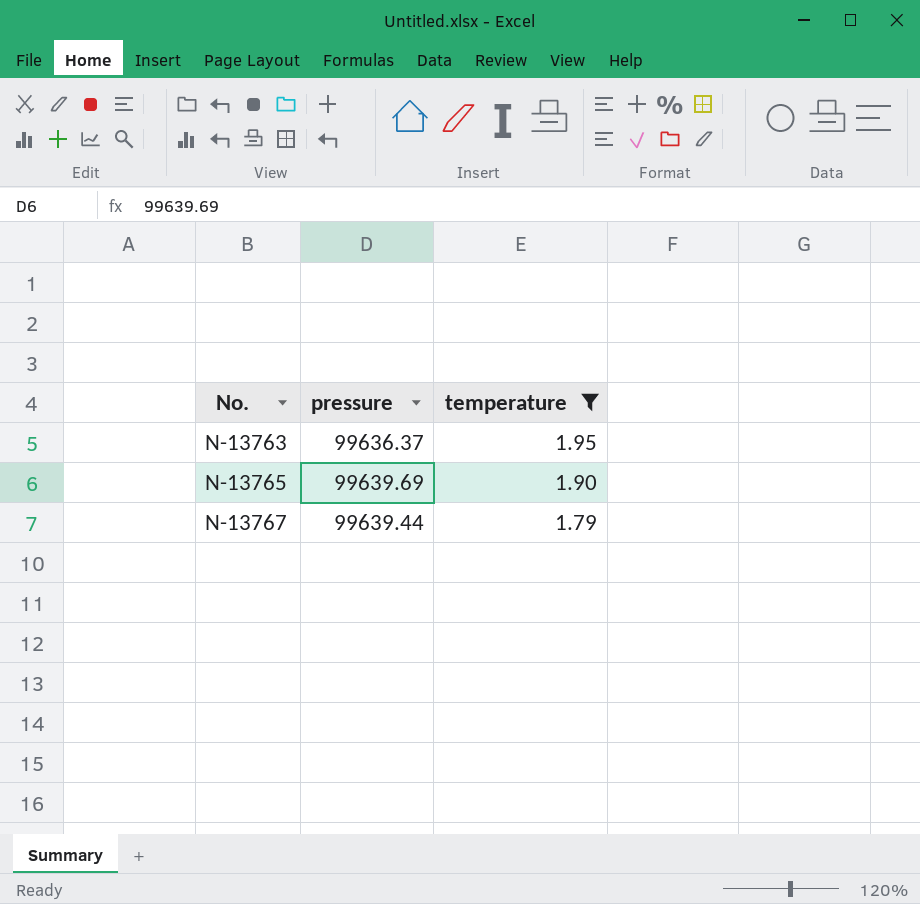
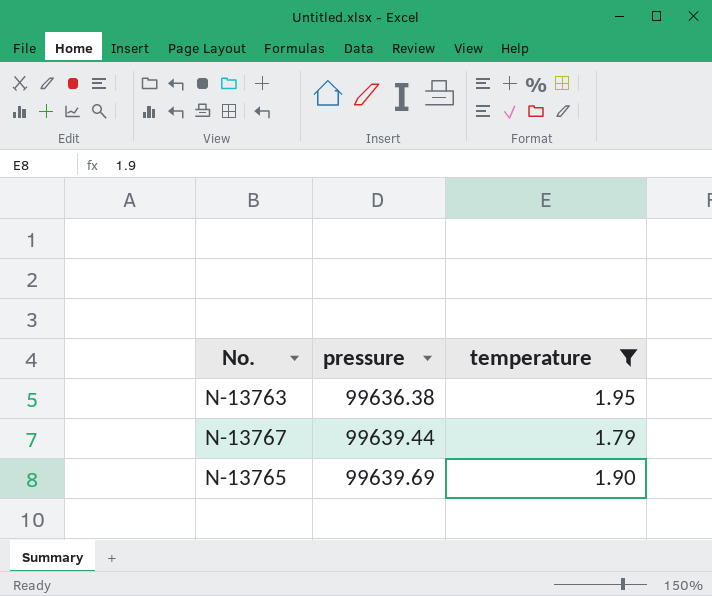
row order: No. ascending -> pressure ascending
N-13763 | pressure: 99636.37 -> 99636.38

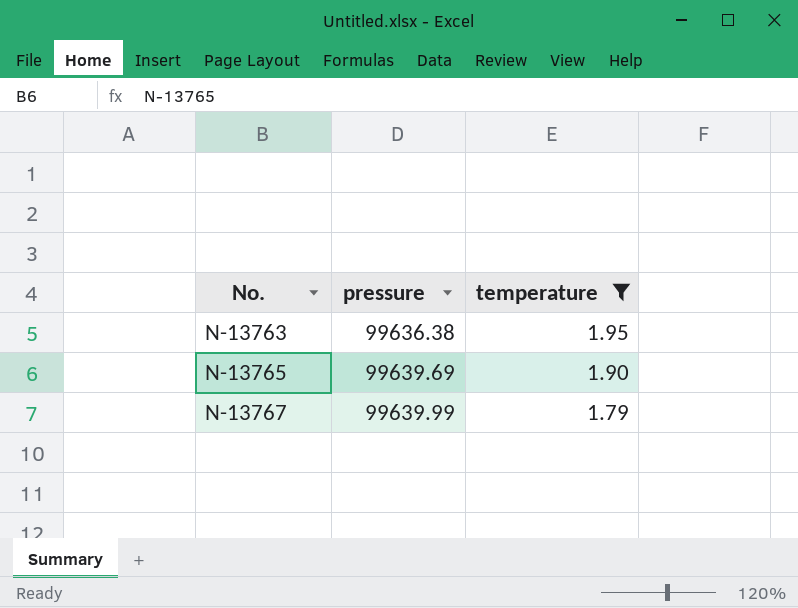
row order: pressure ascending -> No. ascending
N-13767 | pressure: 99639.44 -> 99639.99

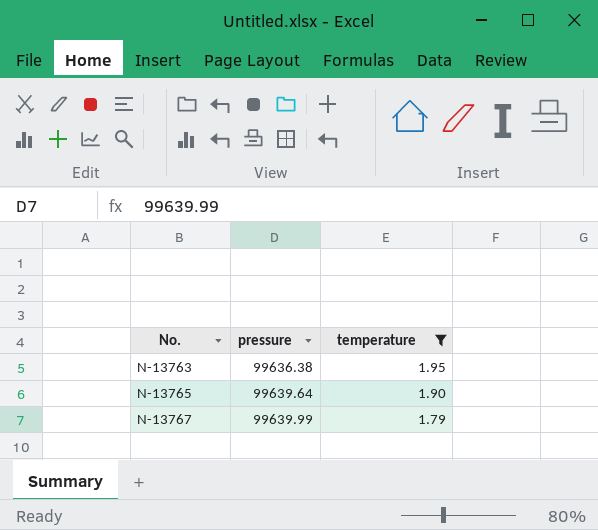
N-13765 | pressure: 99639.69 -> 99639.64

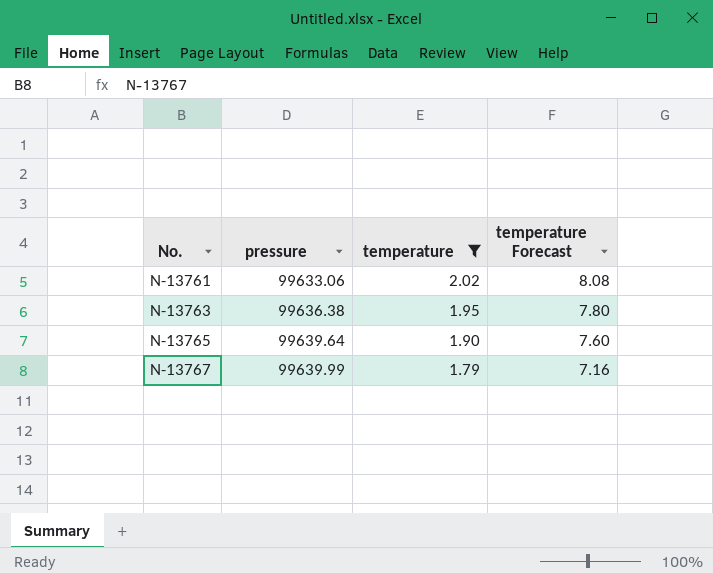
column temperature Forecast | formula: none -> [temperature] * 4
row N-13761: none -> 99633.06 | 2.02 | 8.08

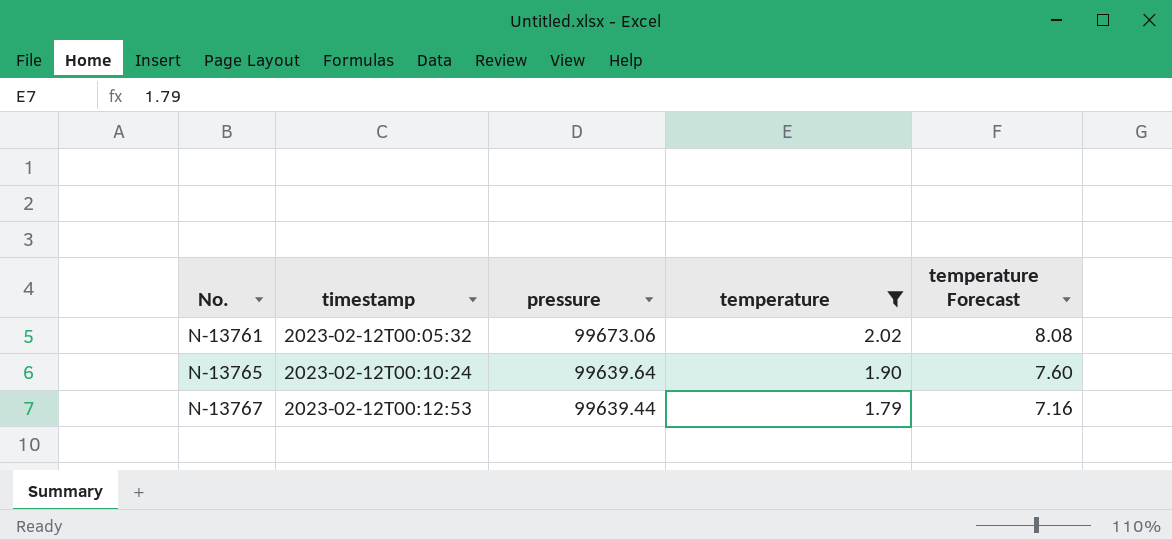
column timestamp | position: none -> 2
row N-13763: 99636.38 | 1.95 | 7.80 -> none
N-13761 | pressure: 99633.06 -> 99673.06
N-13767 | pressure: 99639.99 -> 99639.44

